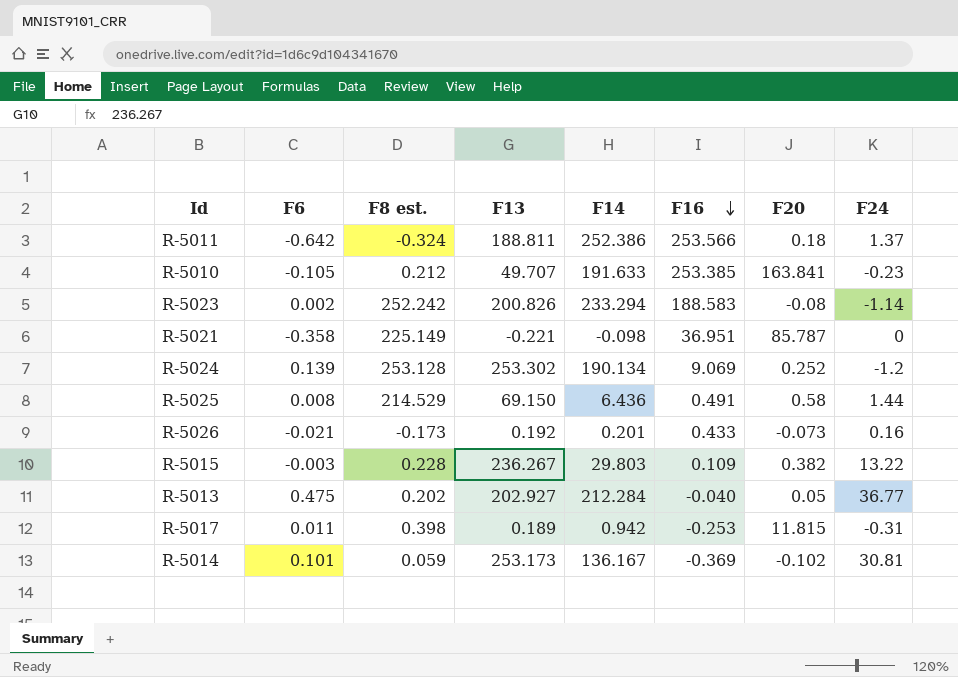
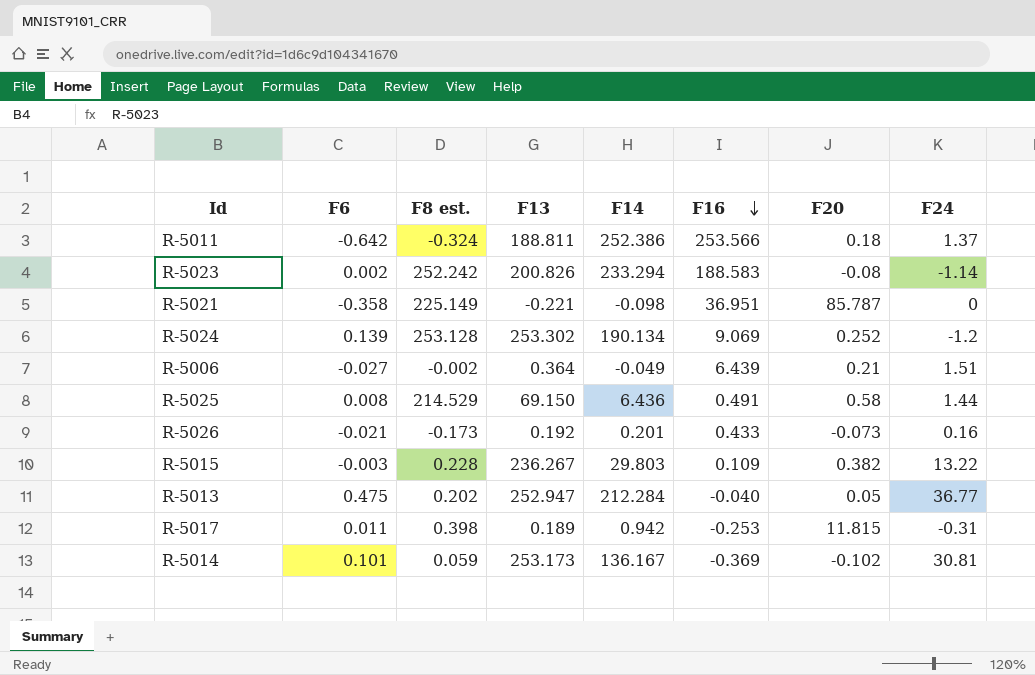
row R-5010: -0.105 | 0.212 | 49.707 | 191.633 | 253.385 | 163.841 | -0.23 -> none
row R-5006: none -> -0.027 | -0.002 | 0.364 | -0.049 | 6.439 | 0.21 | 1.51
R-5013 | F13: 202.927 -> 252.947

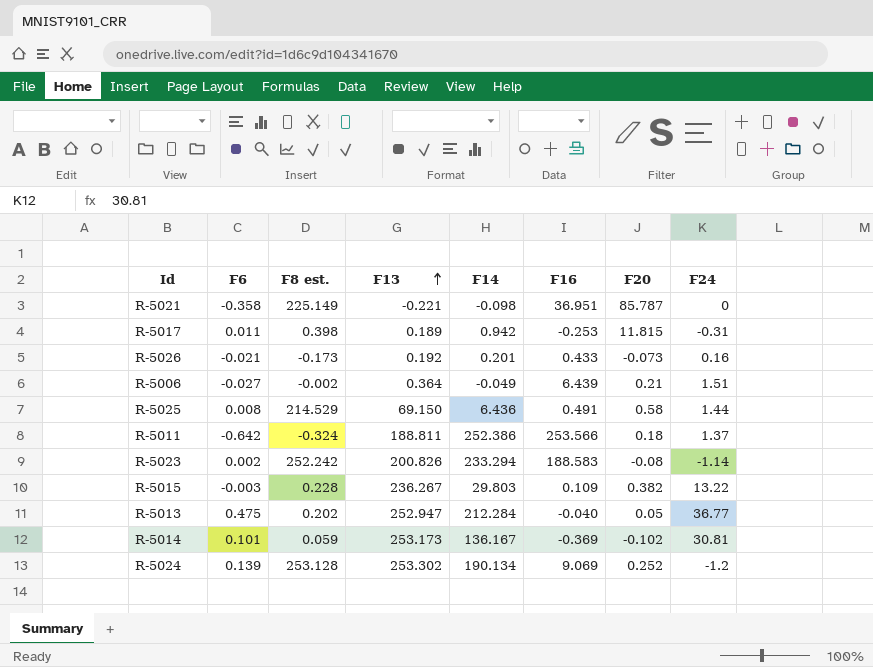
row order: F16 descending -> F13 ascending

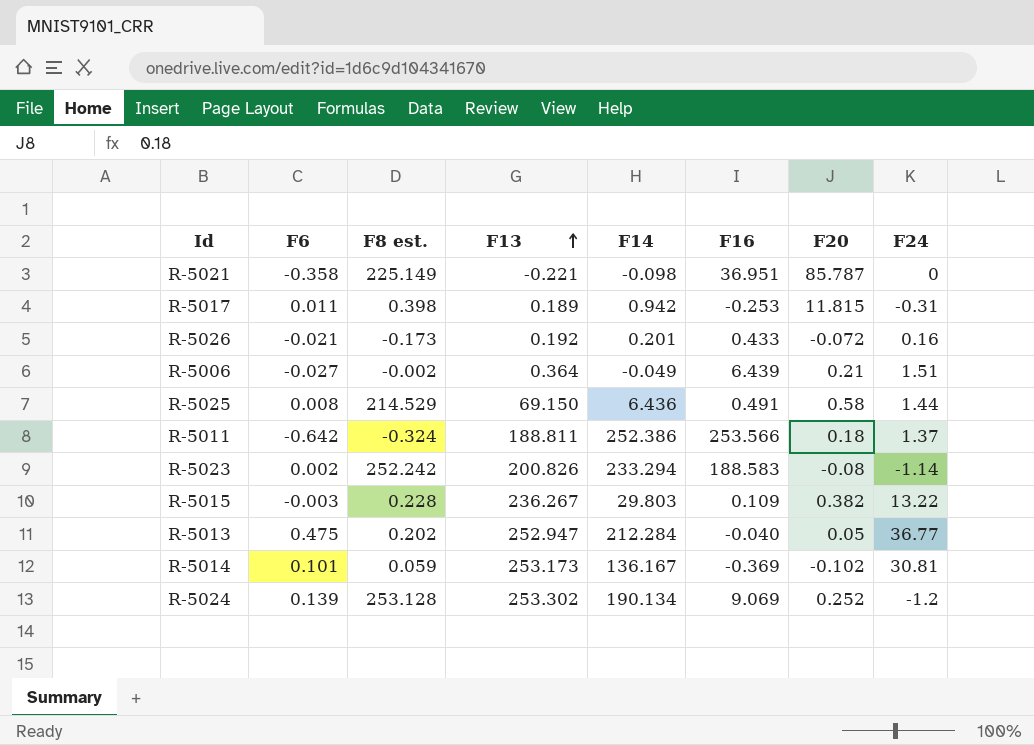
R-5026 | F20: -0.073 -> -0.072

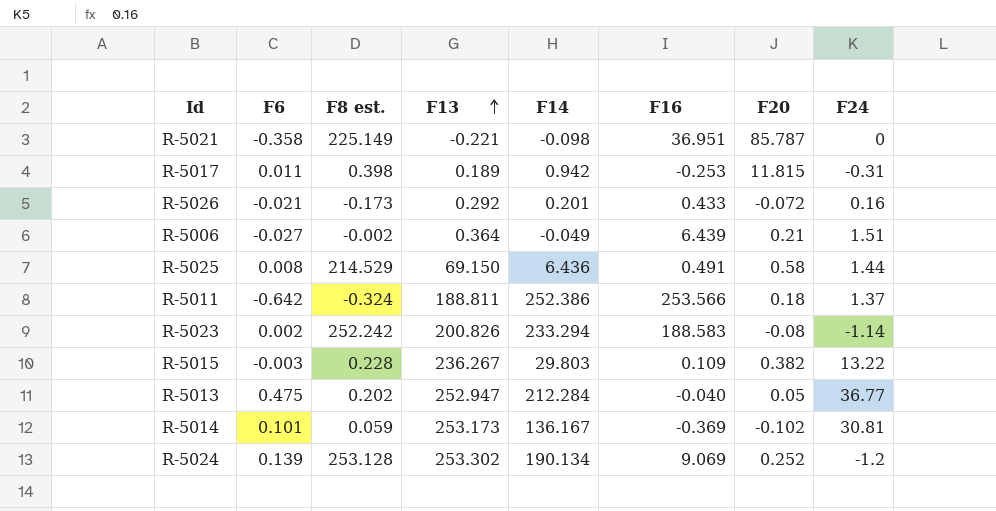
R-5026 | F13: 0.192 -> 0.292

